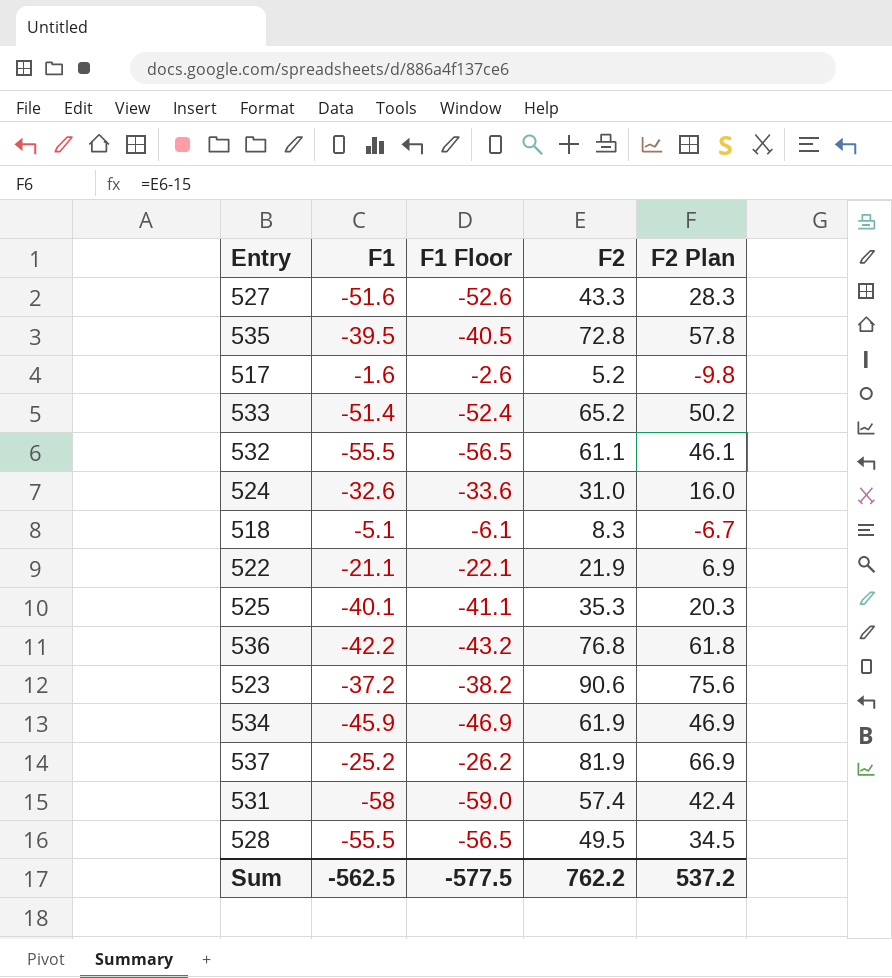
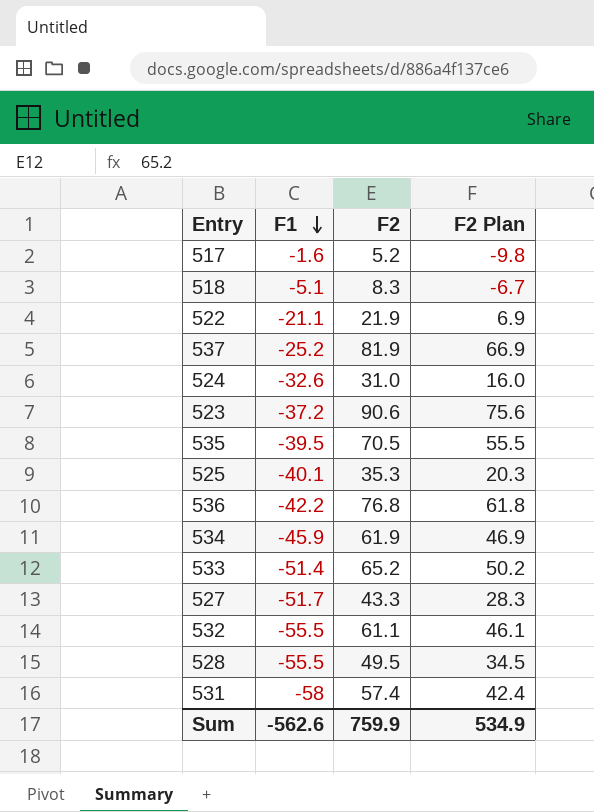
row order: none -> F1 descending
column F1 Floor | formula: [F1] - 1 -> none
535 | F2: 72.8 -> 70.5
535 | F2 Plan: 57.8 -> 55.5
527 | F1: -51.6 -> -51.7
Sum | F1: -562.5 -> -562.6
Sum | F2: 762.2 -> 759.9
Sum | F2 Plan: 537.2 -> 534.9

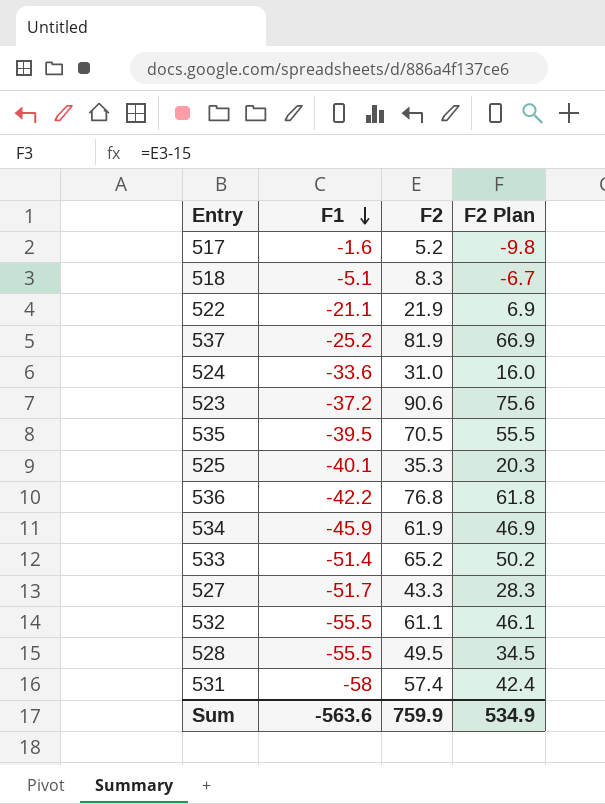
524 | F1: -32.6 -> -33.6
Sum | F1: -562.6 -> -563.6

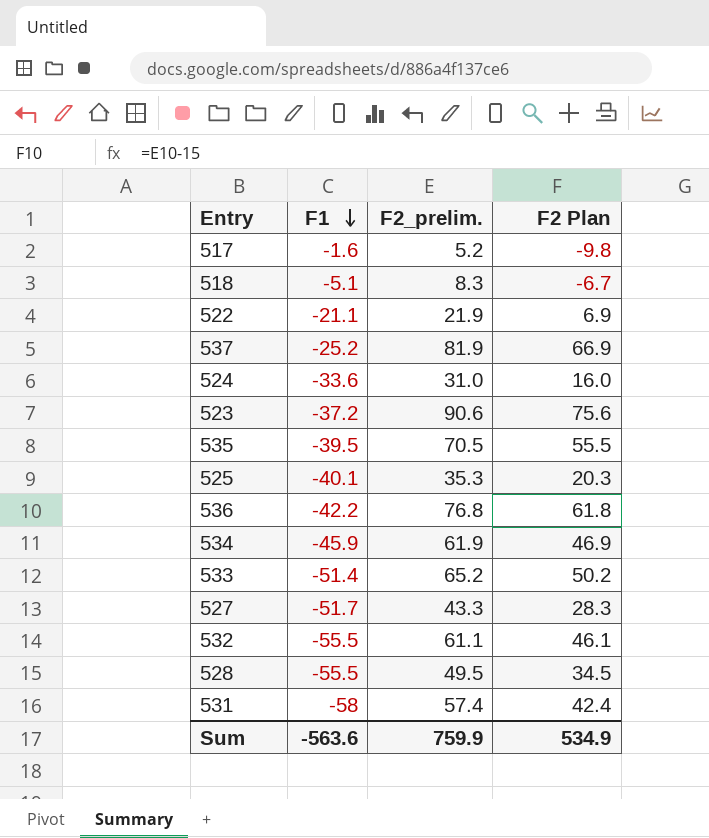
column name: F2 -> F2_prelim.

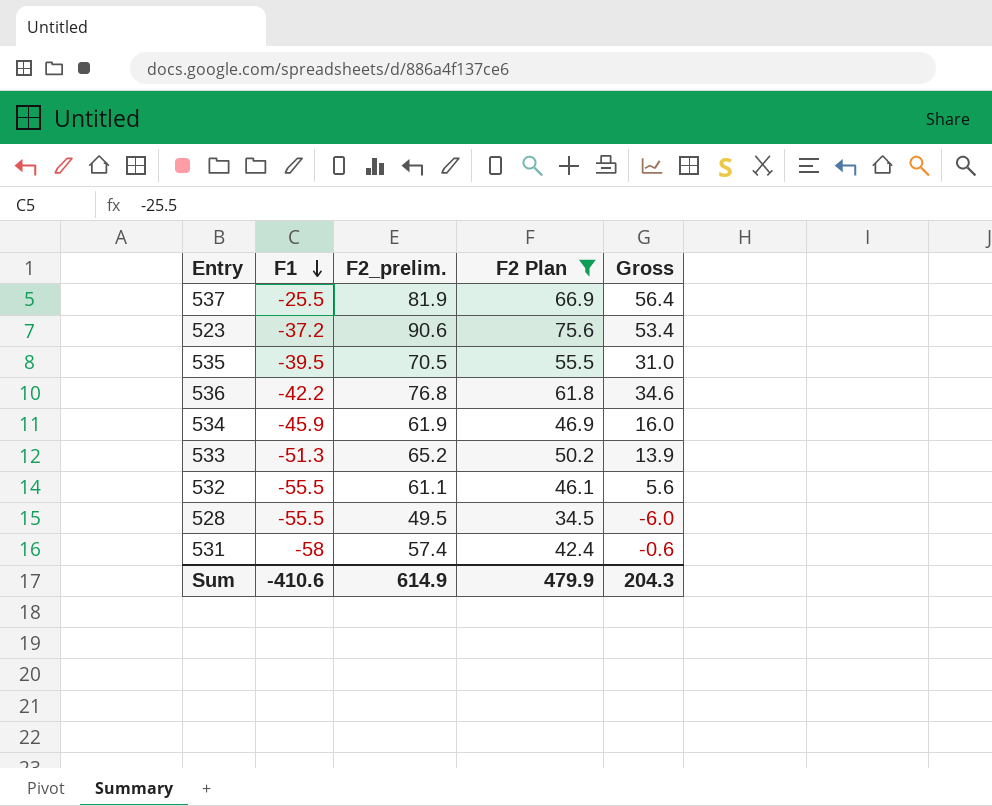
filter: none -> F2 Plan >= 34.5
column Gross | formula: none -> [F1] + [F2_prelim.]
537 | F1: -25.2 -> -25.5
533 | F1: -51.4 -> -51.3
Sum | F1: -563.6 -> -410.6
Sum | F2_prelim.: 759.9 -> 614.9
Sum | F2 Plan: 534.9 -> 479.9

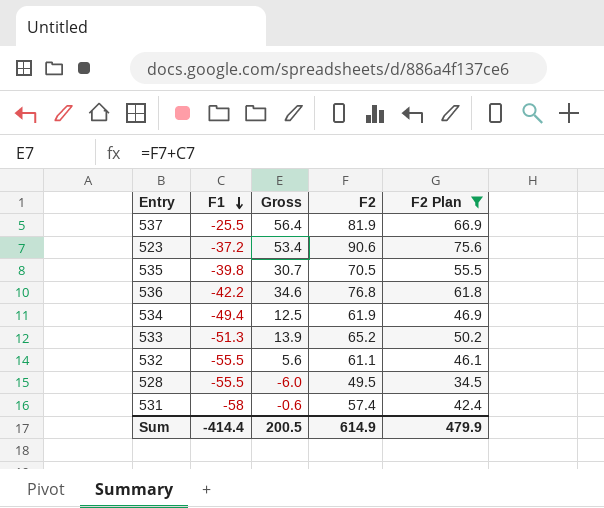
column Gross | position: 5 -> 3
column name: F2_prelim. -> F2
535 | F1: -39.5 -> -39.8
535 | Gross: 31.0 -> 30.7
534 | F1: -45.9 -> -49.4
534 | Gross: 16.0 -> 12.5
Sum | F1: -410.6 -> -414.4
Sum | Gross: 204.3 -> 200.5

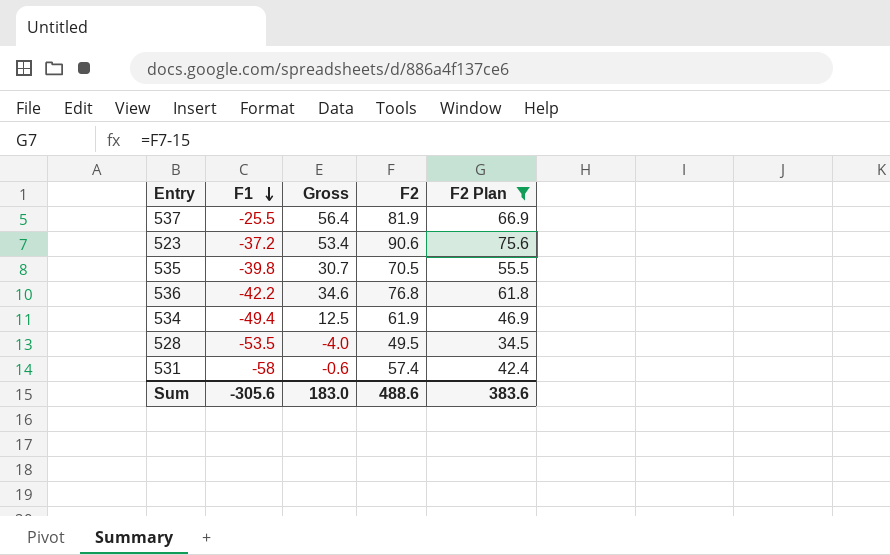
row 533: -51.3 | 13.9 | 65.2 | 50.2 -> none
row 532: -55.5 | 5.6 | 61.1 | 46.1 -> none
528 | F1: -55.5 -> -53.5
528 | Gross: -6.0 -> -4.0
Sum | F1: -414.4 -> -305.6
Sum | Gross: 200.5 -> 183.0
Sum | F2: 614.9 -> 488.6
Sum | F2 Plan: 479.9 -> 383.6

